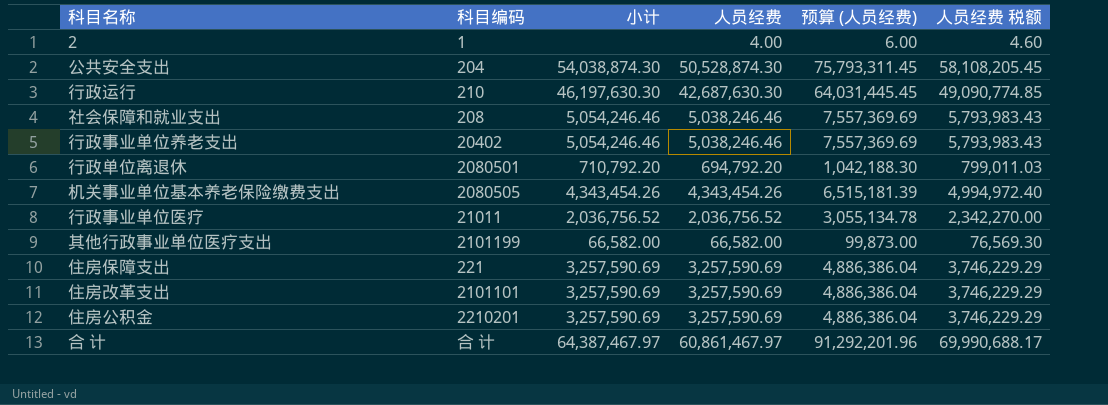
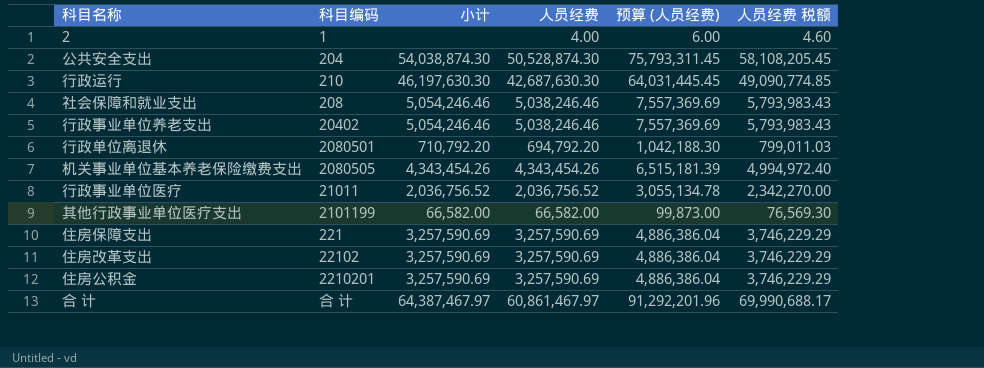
住房改革支出 | 科目编码: 2101101 -> 22102

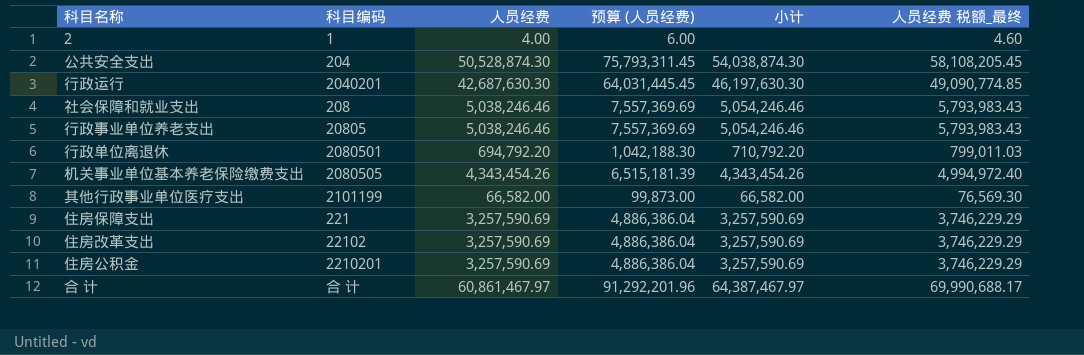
column 小计 | position: 3 -> 5
column name: 人员经费 税额 -> 人员经费 税额_最终
row 行政事业单位医疗: 21011 | 2,036,756.52 | 2,036,756.52 | 3,055,134.78 | 2,342,270.00 -> none
行政运行 | 科目编码: 210 -> 2040201
行政事业单位养老支出 | 科目编码: 20402 -> 20805

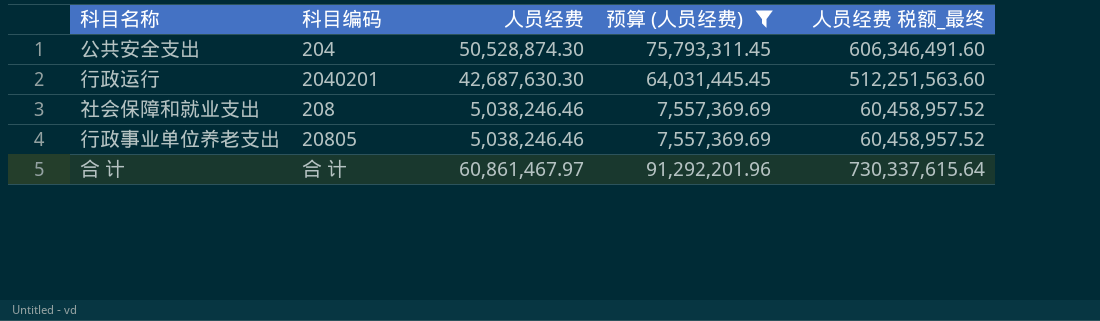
filter: none -> 预算 (人员经费) >= 7,557,369.69
column 小计 | position: 5 -> none
column 人员经费 税额_最终 | formula: [人员经费] * 1.15 -> [人员经费] * 12

